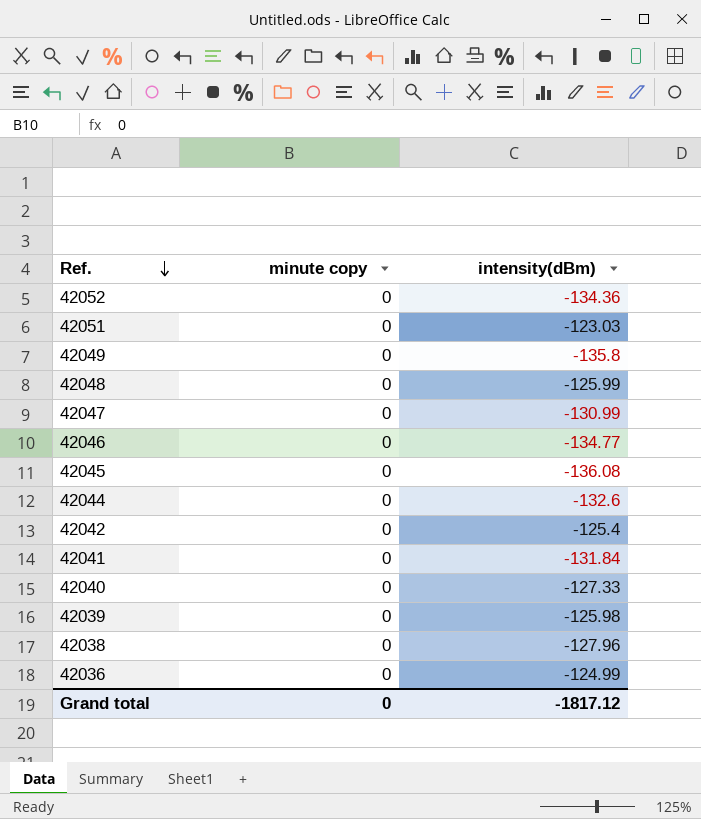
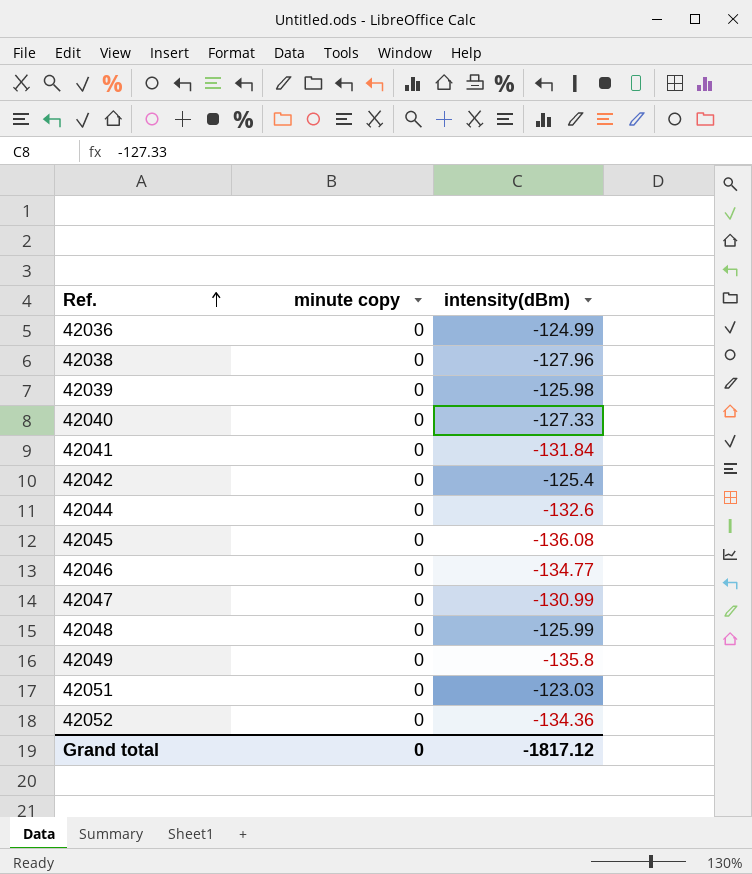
row order: Ref. descending -> Ref. ascending

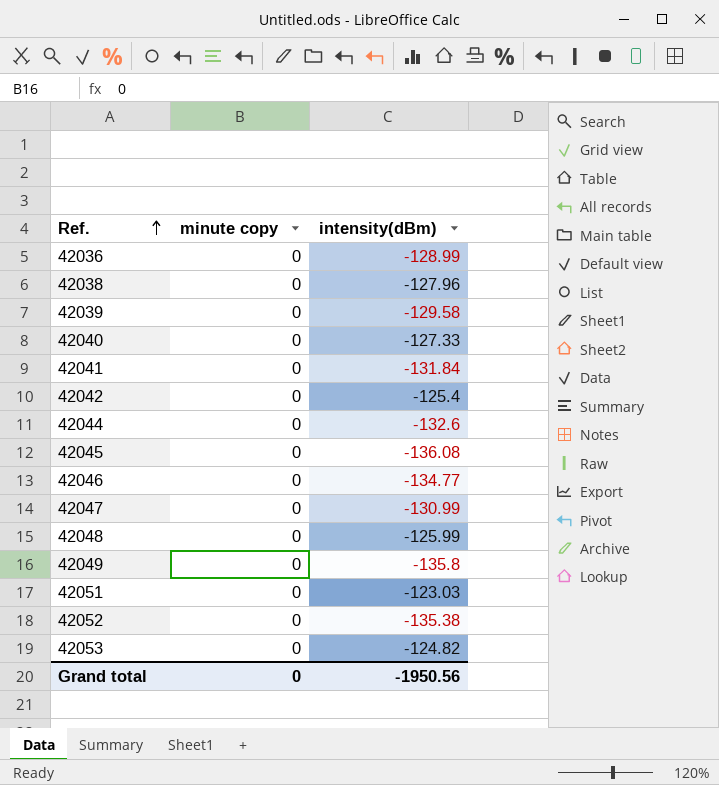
42036 | intensity(dBm): -124.99 -> -128.99
42039 | intensity(dBm): -125.98 -> -129.58
42052 | intensity(dBm): -134.36 -> -135.38
row 42053: none -> 0 | -124.82
Grand total | intensity(dBm): -1817.12 -> -1950.56

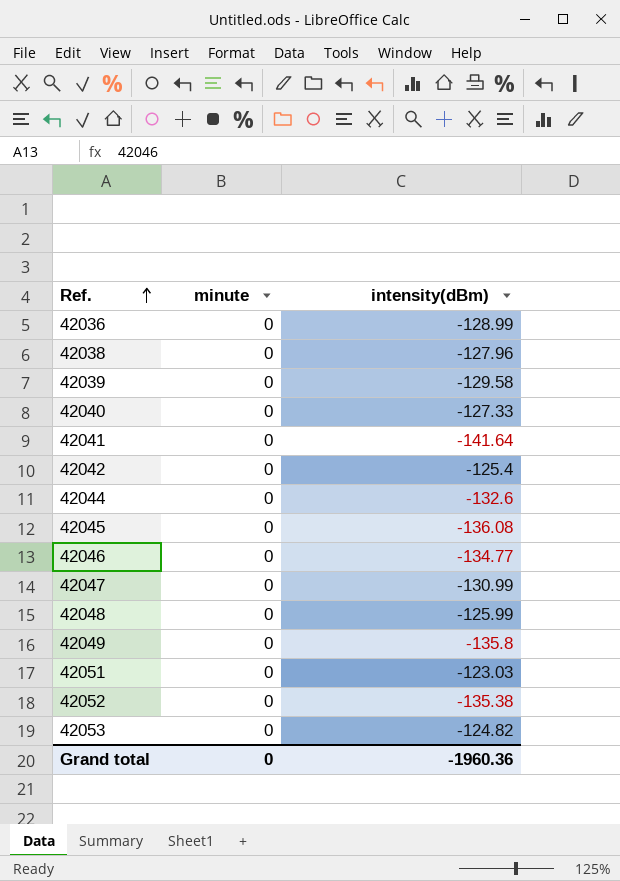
column name: minute copy -> minute
42041 | intensity(dBm): -131.84 -> -141.64
Grand total | intensity(dBm): -1950.56 -> -1960.36

